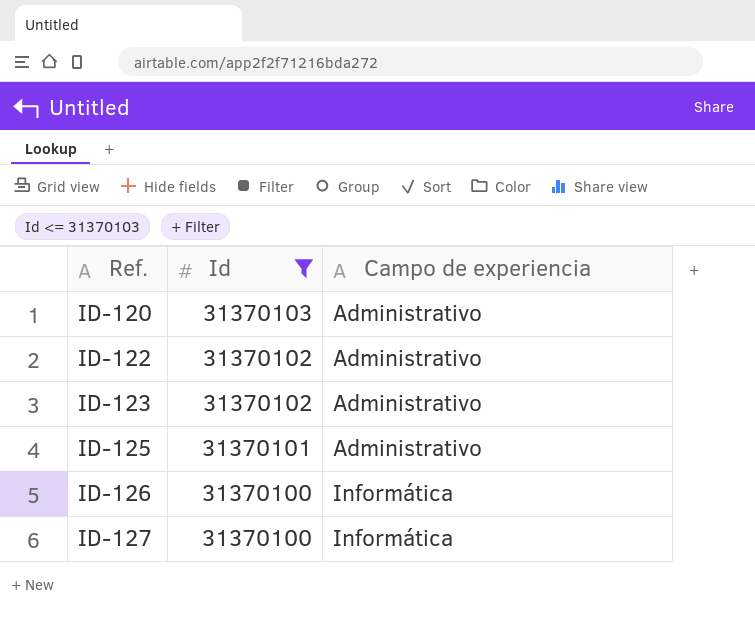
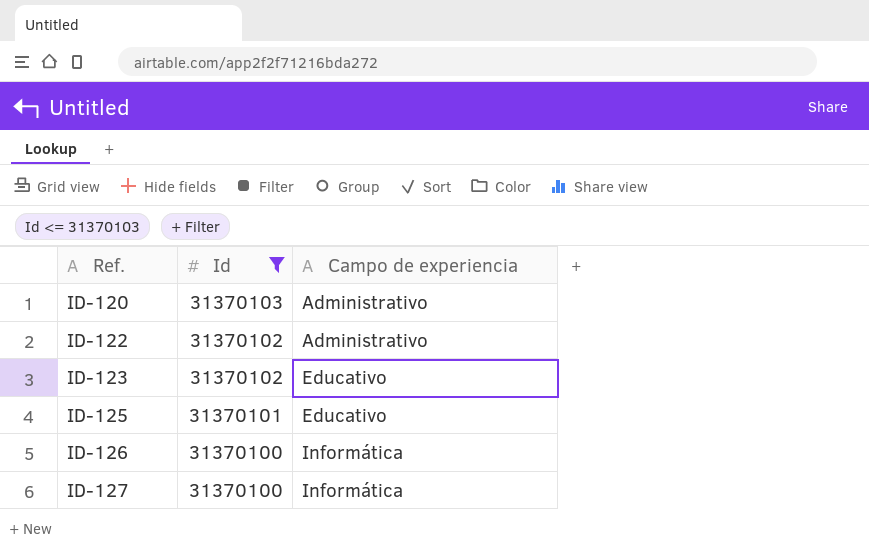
ID-123 | Campo de experiencia: Administrativo -> Educativo
ID-125 | Campo de experiencia: Administrativo -> Educativo

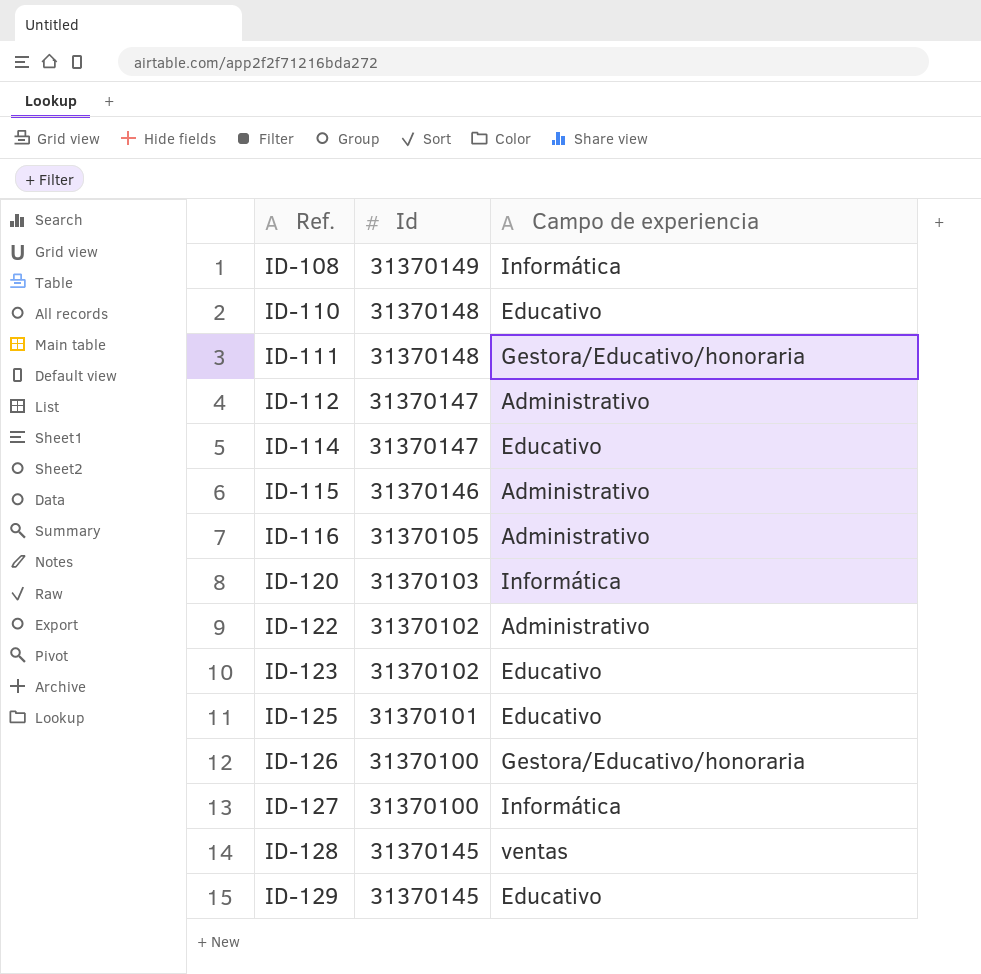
filter: Id <= 31370103 -> none
ID-120 | Campo de experiencia: Administrativo -> Informática
ID-126 | Campo de experiencia: Informática -> Gestora/Educativo/honoraria

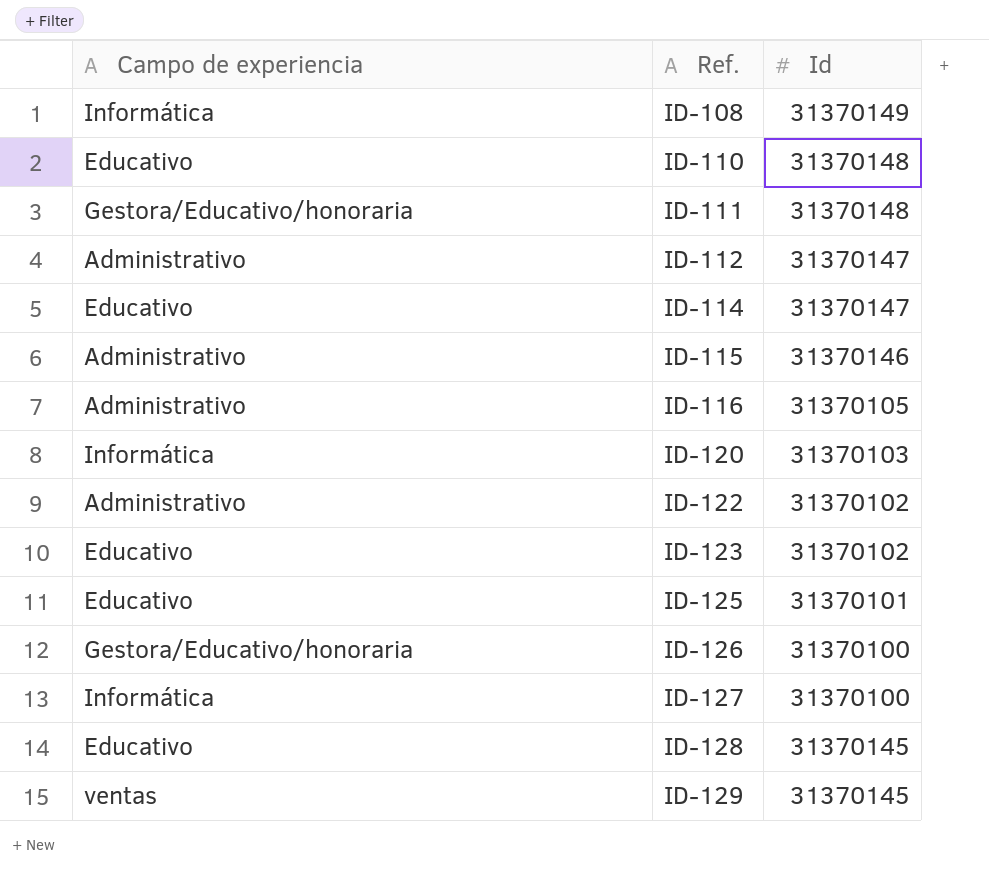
column Campo de experiencia | position: 3 -> 1
ID-128 | Campo de experiencia: ventas -> Educativo
ID-129 | Campo de experiencia: Educativo -> ventas

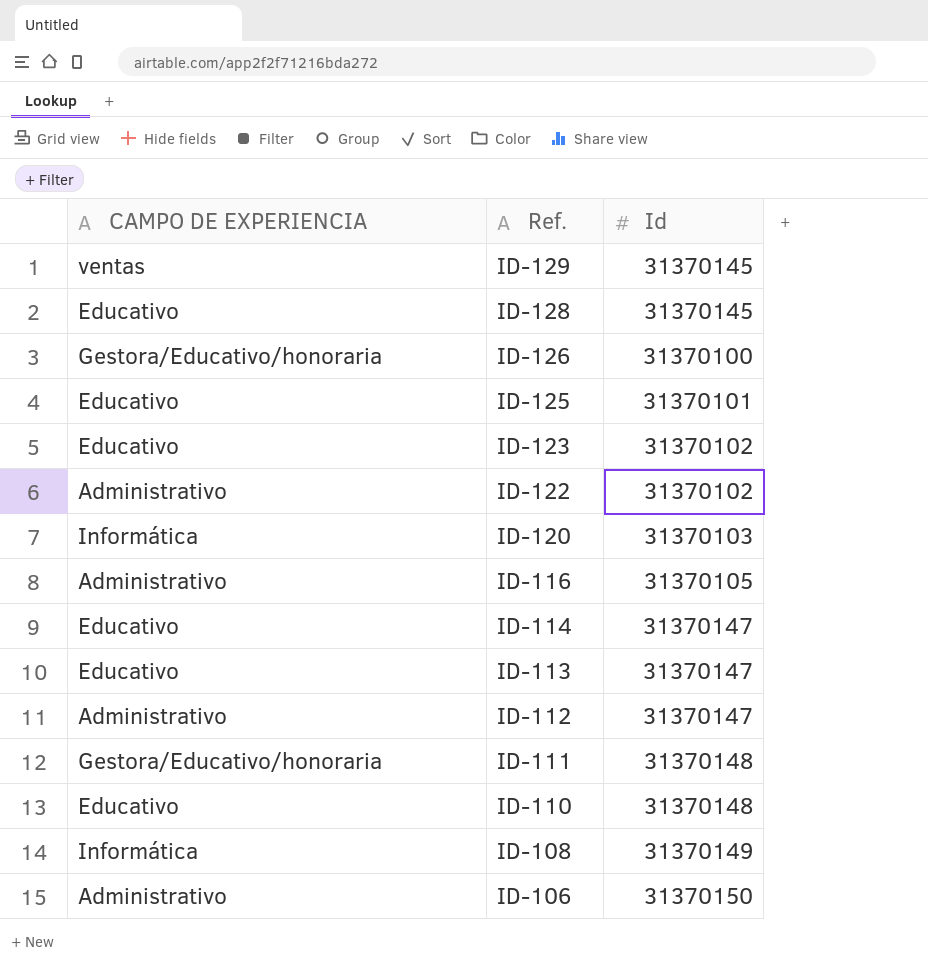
row order: Ref. ascending -> Ref. descending
column name: Campo de experiencia -> CAMPO DE EXPERIENCIA
row ID-115: Administrativo | 31370146 -> none
row ID-127: Informática | 31370100 -> none
row ID-113: none -> Educativo | 31370147
row ID-106: none -> Administrativo | 31370150

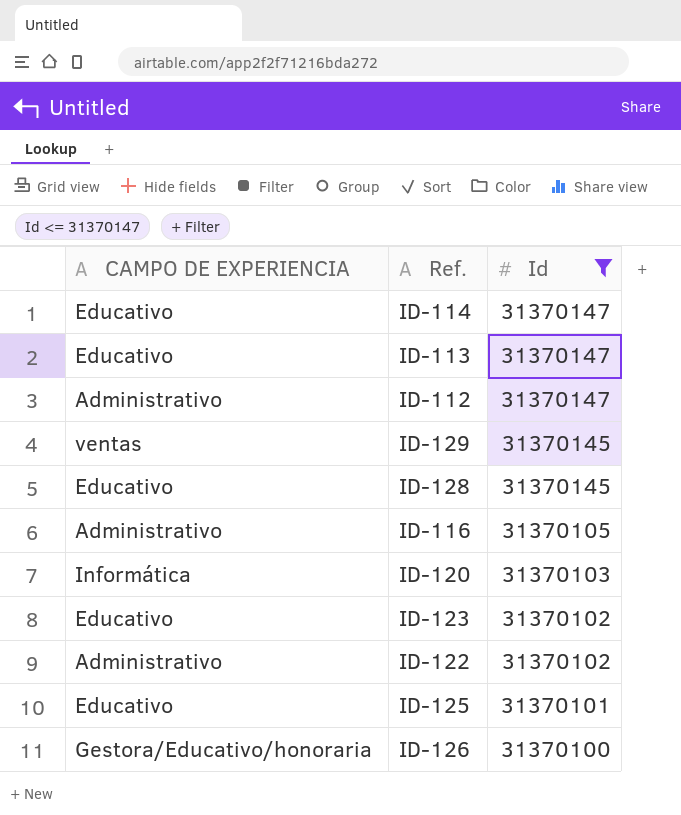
filter: none -> Id <= 31370147
row order: Ref. descending -> Id descending

